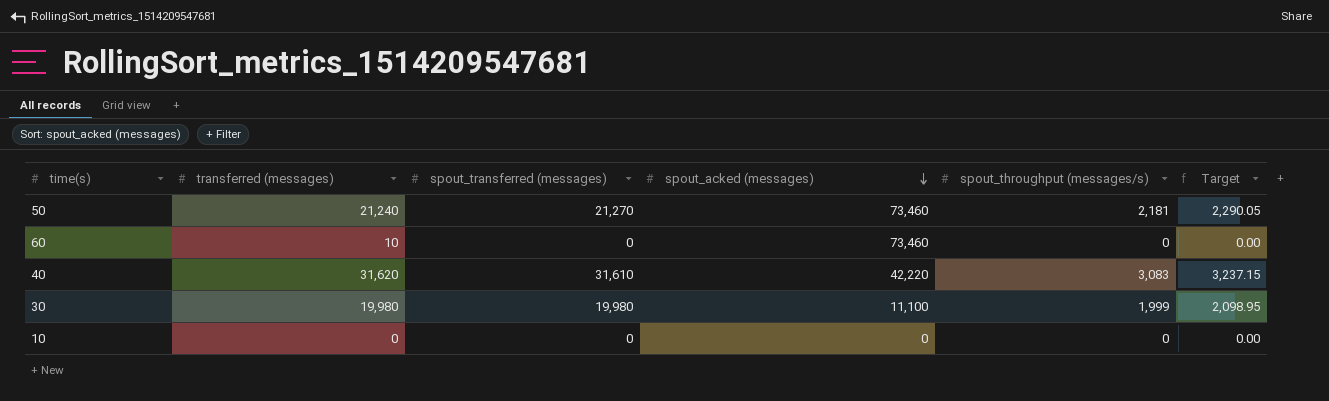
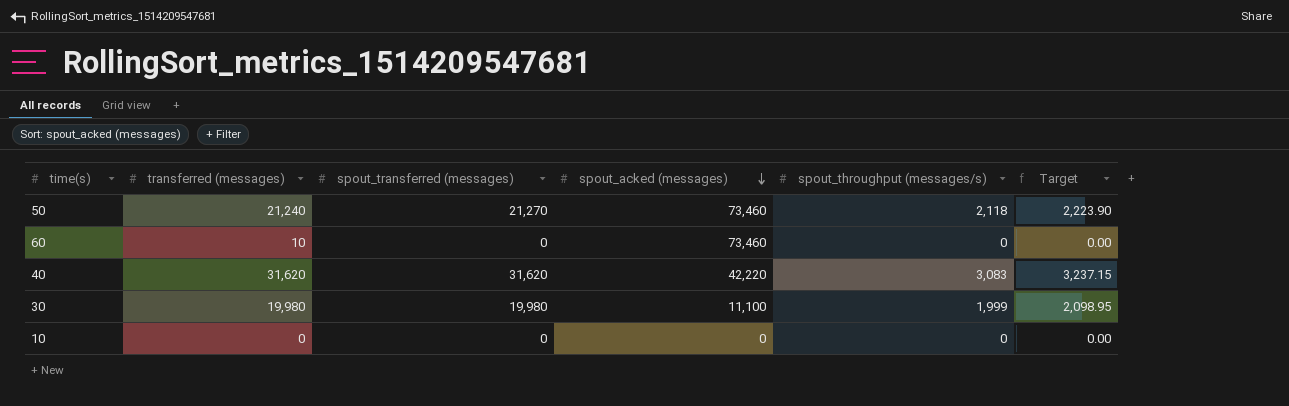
50 | spout_throughput (messages/s): 2,181 -> 2,118
50 | Target: 2,290.05 -> 2,223.90
40 | spout_transferred (messages): 31,610 -> 31,620

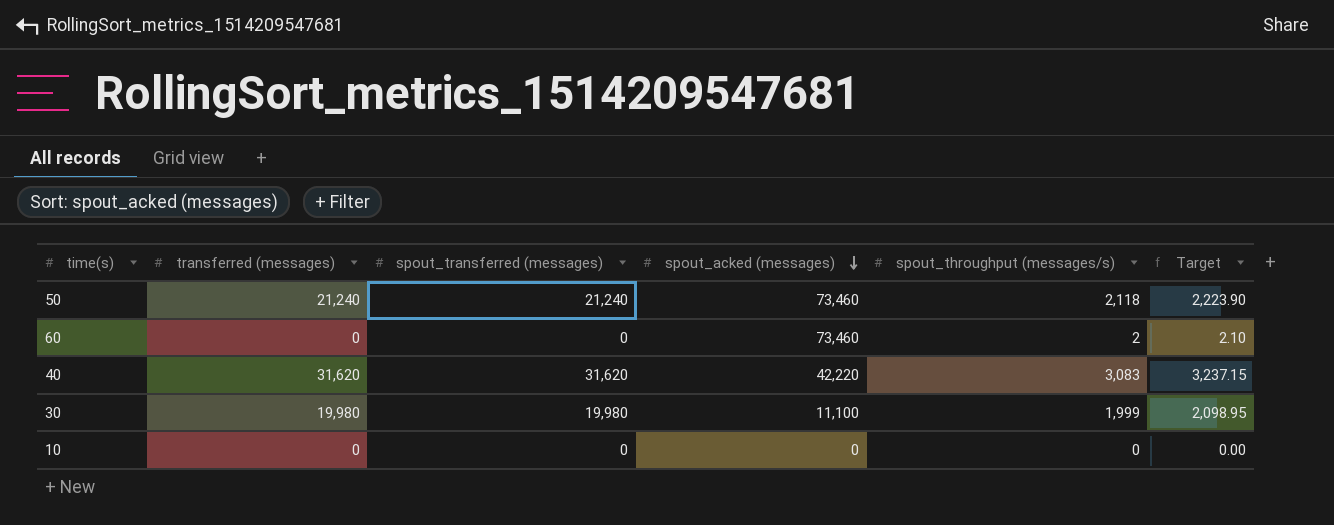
50 | spout_transferred (messages): 21,270 -> 21,240
60 | transferred (messages): 10 -> 0
60 | spout_throughput (messages/s): 0 -> 2
60 | Target: 0.00 -> 2.10

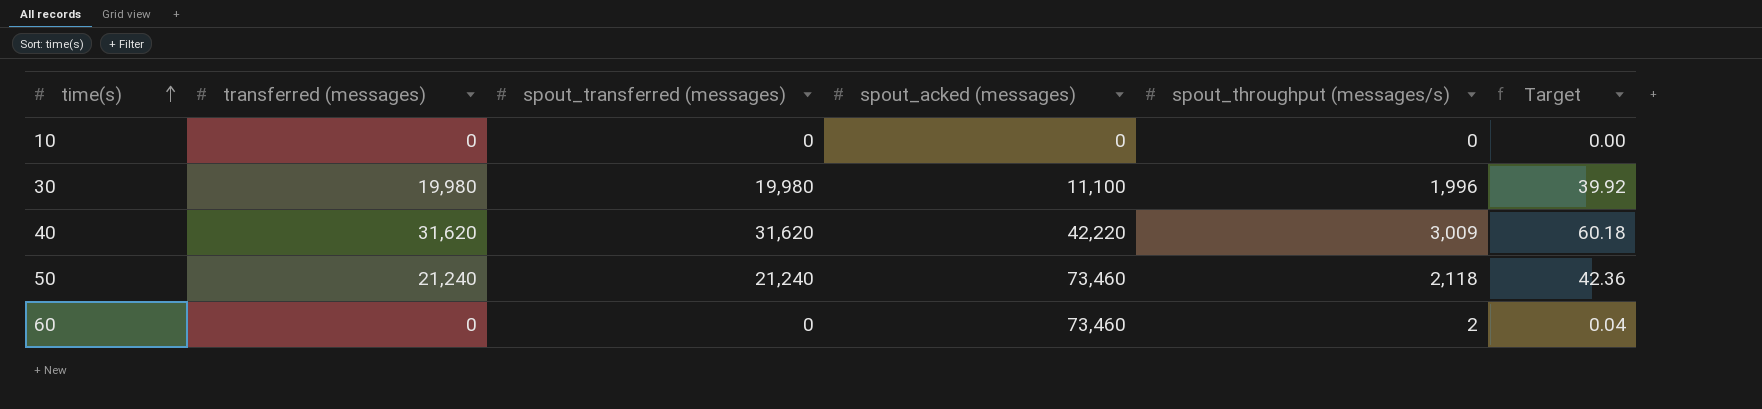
row order: spout_acked (messages) descending -> time(s) ascending
column Target | formula: [spout_throughput (messages/s)] * 1.05 -> [spout_throughput (messages/s)] * 0.02
30 | spout_throughput (messages/s): 1,999 -> 1,996
40 | spout_throughput (messages/s): 3,083 -> 3,009

